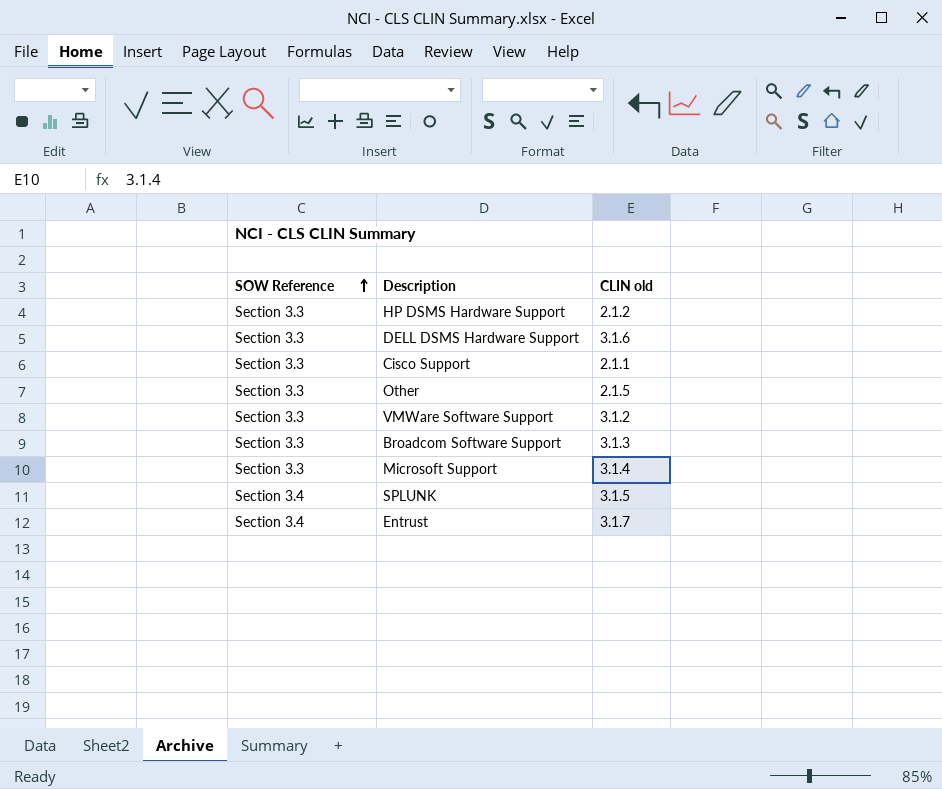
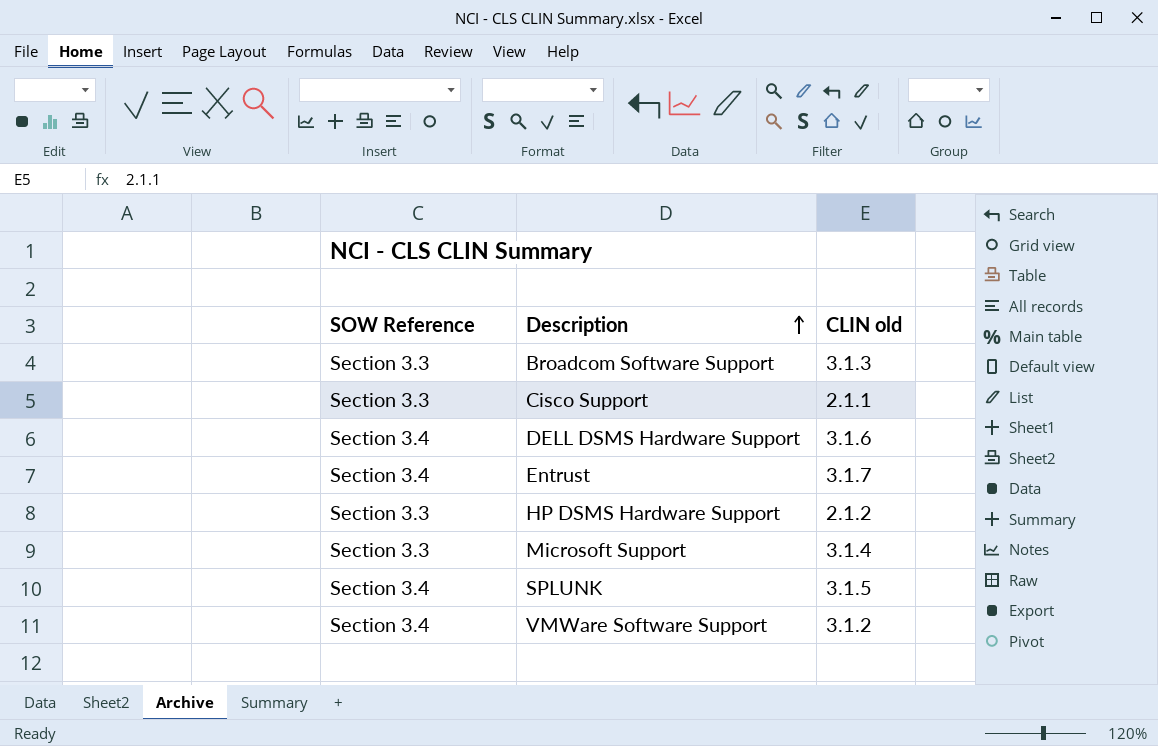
row order: SOW Reference ascending -> Description ascending
row Other: Section 3.3 | 2.1.5 -> none
DELL DSMS Hardware Support | SOW Reference: Section 3.3 -> Section 3.4
VMWare Software Support | SOW Reference: Section 3.3 -> Section 3.4

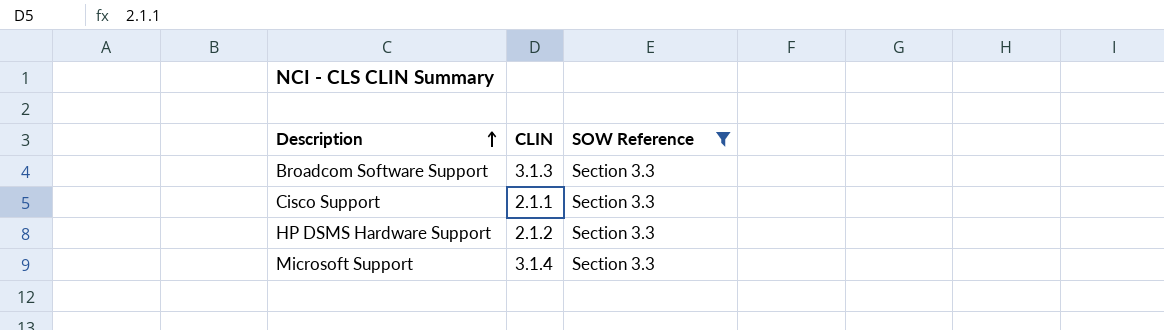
filter: none -> SOW Reference = Section 3.3
column name: CLIN old -> CLIN
column SOW Reference | position: 1 -> 3

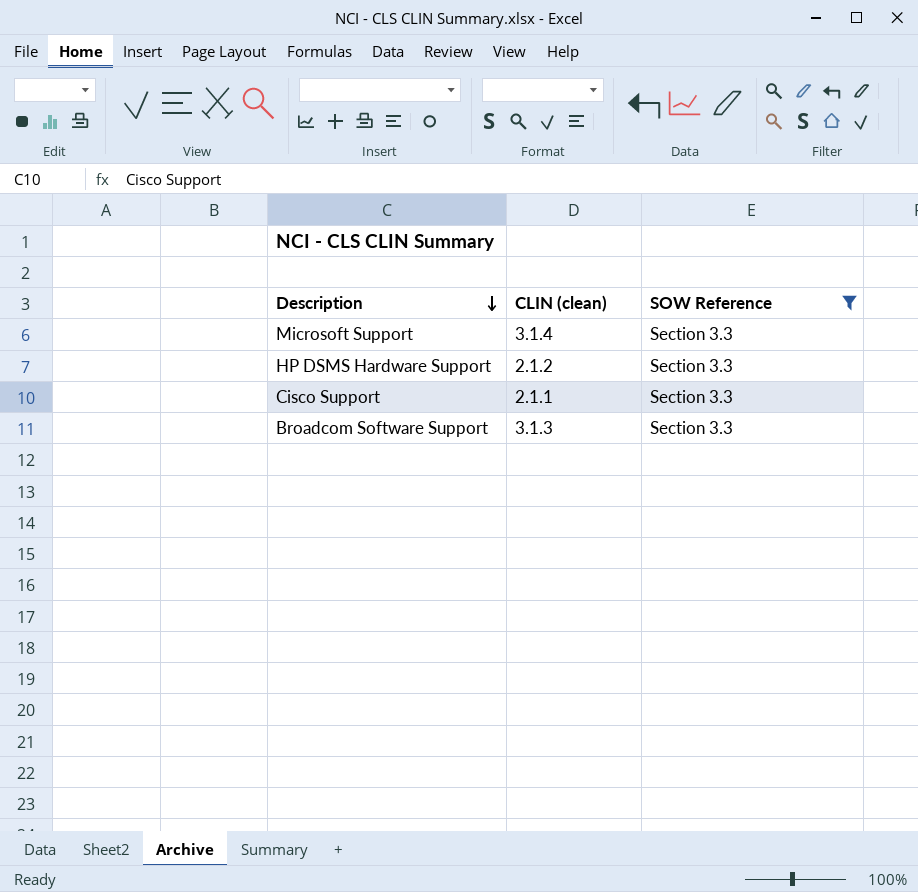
row order: Description ascending -> Description descending
column name: CLIN -> CLIN (clean)

